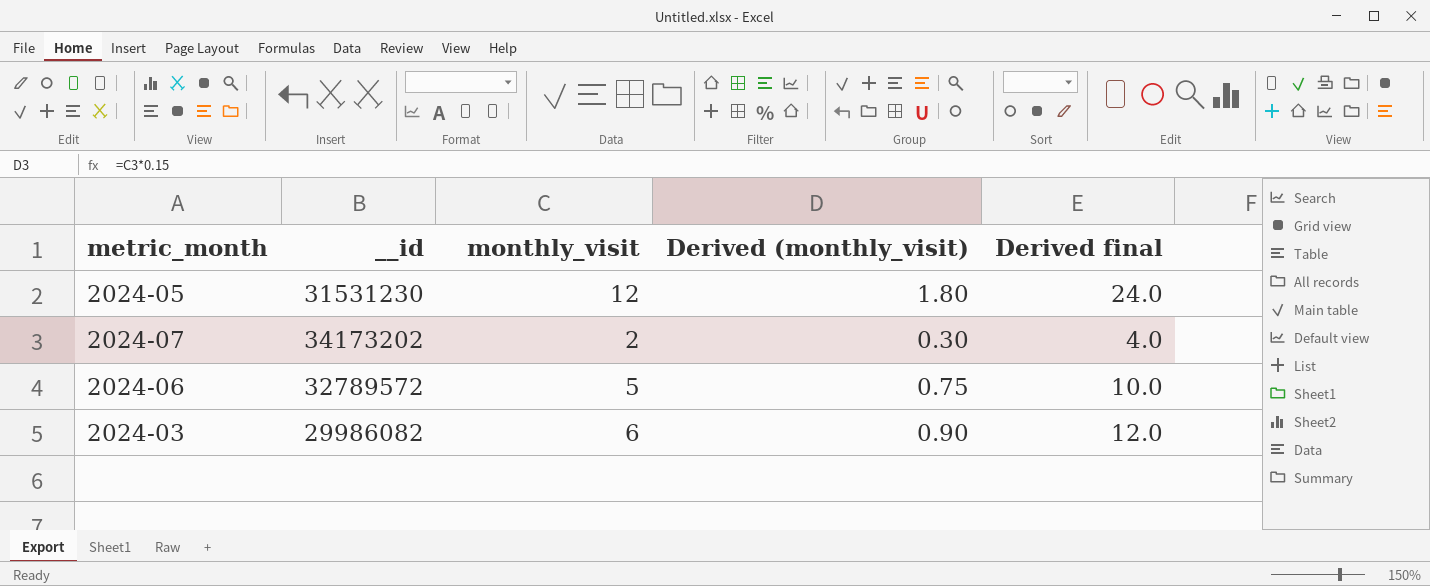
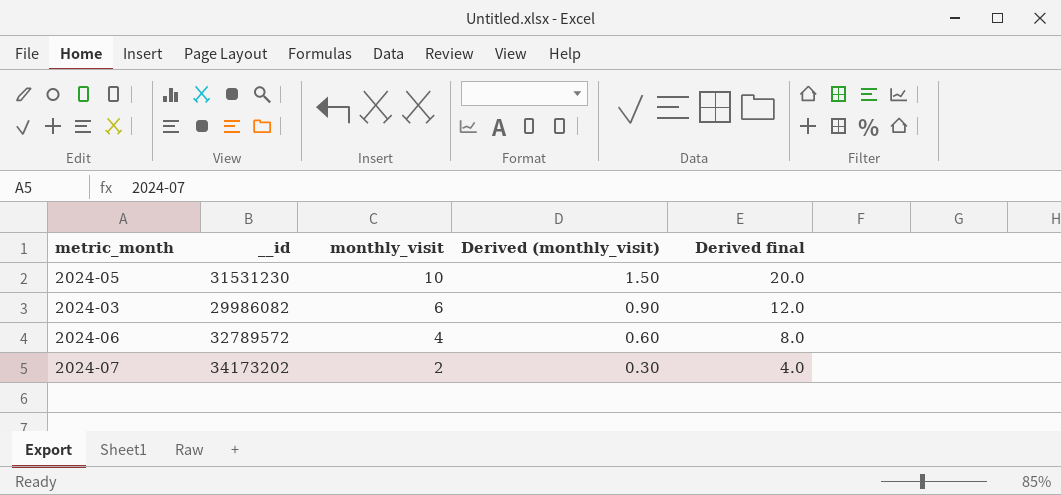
row order: none -> monthly_visit descending
2024-05 | monthly_visit: 12 -> 10
2024-05 | Derived (monthly_visit): 1.80 -> 1.50
2024-05 | Derived final: 24.0 -> 20.0
2024-06 | monthly_visit: 5 -> 4
2024-06 | Derived (monthly_visit): 0.75 -> 0.60
2024-06 | Derived final: 10.0 -> 8.0

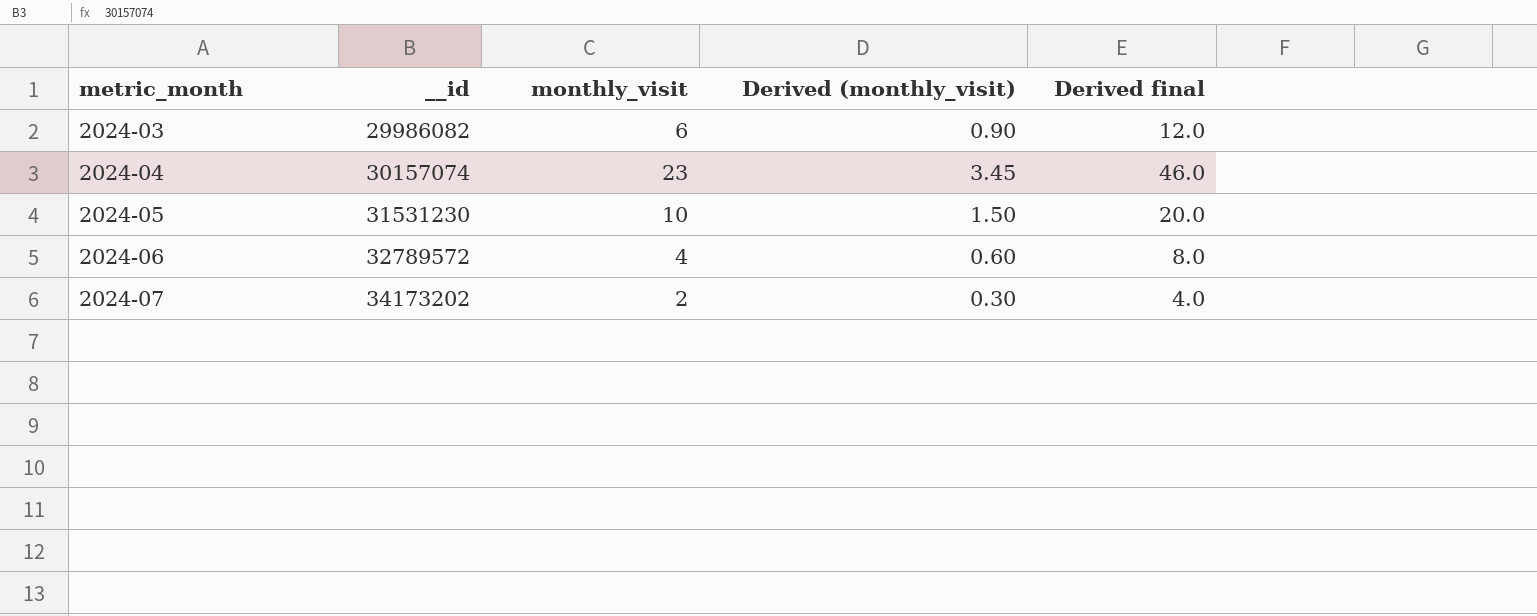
row order: monthly_visit descending -> metric_month ascending
row 2024-04: none -> 30157074 | 23 | 3.45 | 46.0

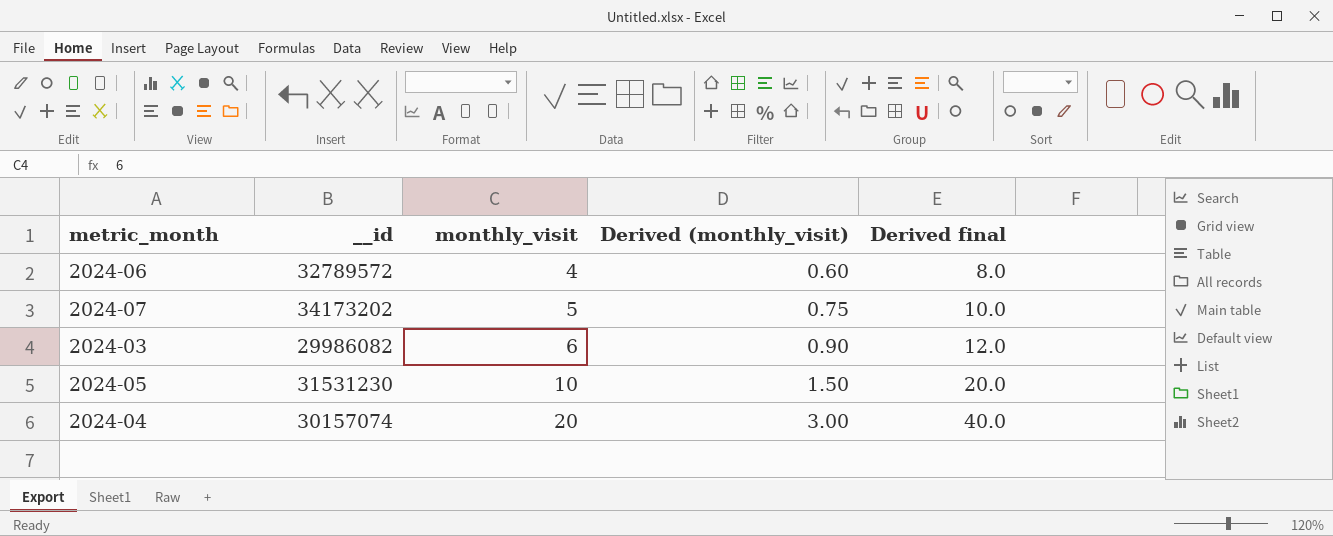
row order: metric_month ascending -> monthly_visit ascending
2024-07 | monthly_visit: 2 -> 5
2024-07 | Derived (monthly_visit): 0.30 -> 0.75
2024-07 | Derived final: 4.0 -> 10.0
2024-04 | monthly_visit: 23 -> 20
2024-04 | Derived (monthly_visit): 3.45 -> 3.00
2024-04 | Derived final: 46.0 -> 40.0

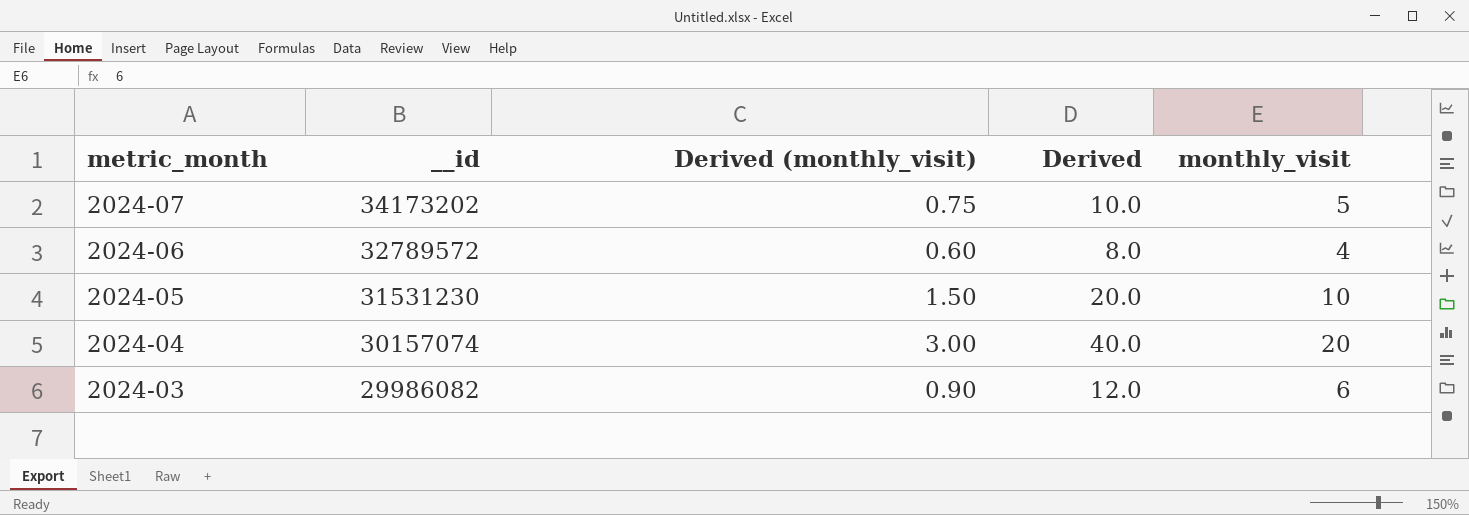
row order: monthly_visit ascending -> metric_month descending
column name: Derived final -> Derived
column monthly_visit | position: 3 -> 5

